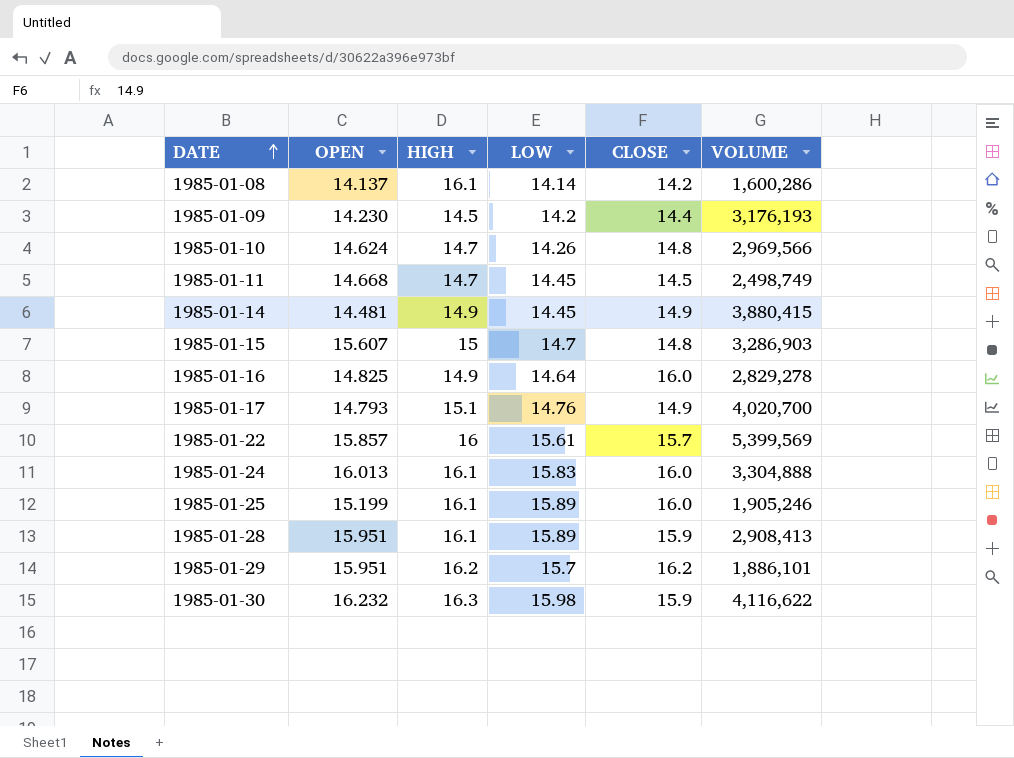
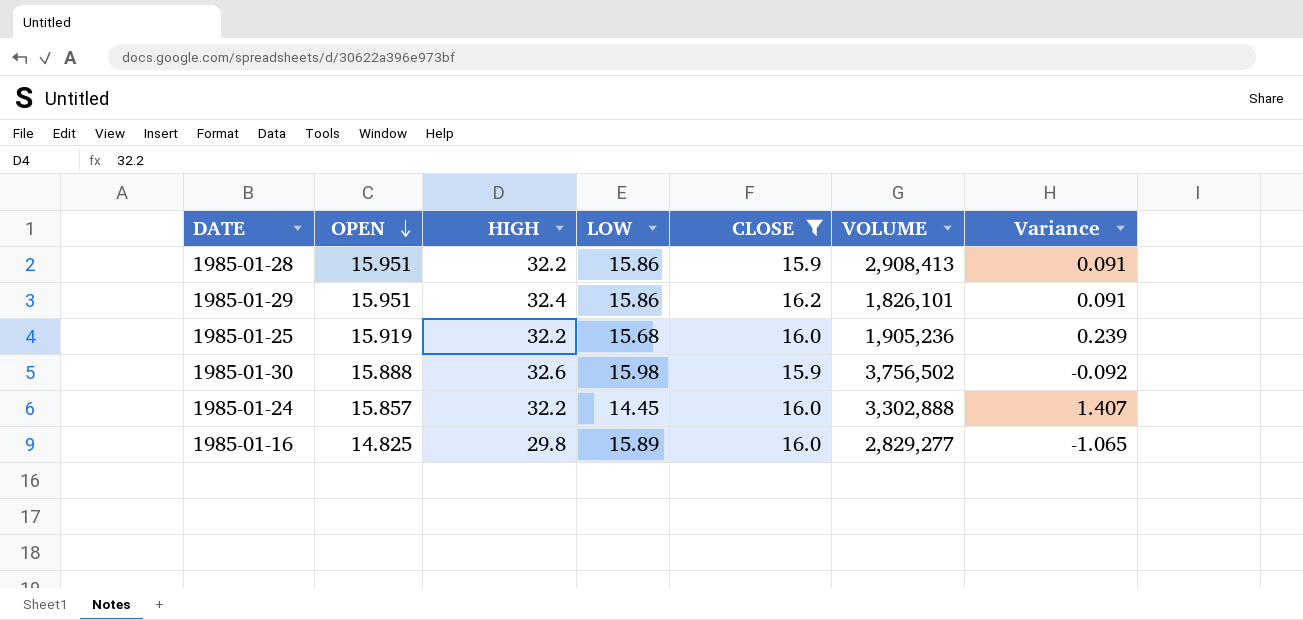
filter: none -> CLOSE >= 15.9
row order: DATE ascending -> OPEN descending
column Variance | formula: none -> [OPEN] - [LOW]
1985-01-28 | HIGH: 16.1 -> 32.2
1985-01-28 | LOW: 15.89 -> 15.86
1985-01-29 | HIGH: 16.2 -> 32.4
1985-01-29 | LOW: 15.7 -> 15.86
1985-01-29 | VOLUME: 1,886,101 -> 1,826,101
1985-01-25 | OPEN: 15.199 -> 15.919
1985-01-25 | HIGH: 16.1 -> 32.2
1985-01-25 | LOW: 15.89 -> 15.68
1985-01-25 | VOLUME: 1,905,246 -> 1,905,236
1985-01-30 | OPEN: 16.232 -> 15.888
1985-01-30 | HIGH: 16.3 -> 32.6
1985-01-30 | VOLUME: 4,116,622 -> 3,756,502
1985-01-24 | OPEN: 16.013 -> 15.857
1985-01-24 | HIGH: 16.1 -> 32.2
1985-01-24 | LOW: 15.83 -> 14.45
1985-01-24 | VOLUME: 3,304,888 -> 3,302,888
1985-01-16 | HIGH: 14.9 -> 29.8
1985-01-16 | LOW: 14.64 -> 15.89
1985-01-16 | VOLUME: 2,829,278 -> 2,829,277

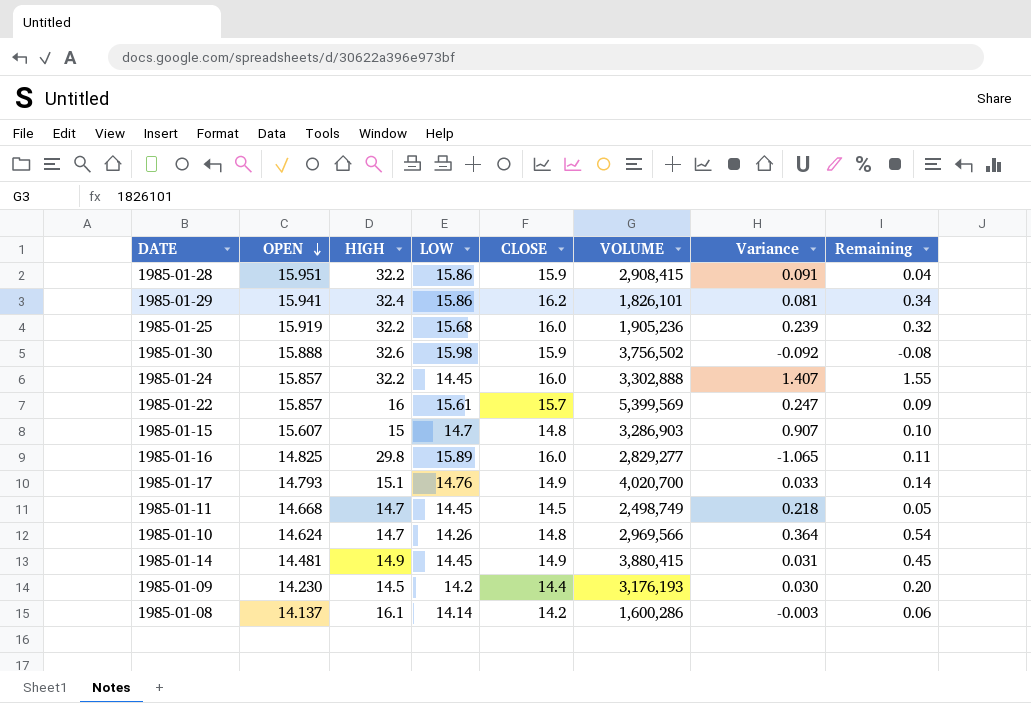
filter: CLOSE >= 15.9 -> none
column Remaining | formula: none -> [CLOSE] - [LOW]
1985-01-28 | VOLUME: 2,908,413 -> 2,908,415
1985-01-29 | OPEN: 15.951 -> 15.941
1985-01-29 | Variance: 0.091 -> 0.081

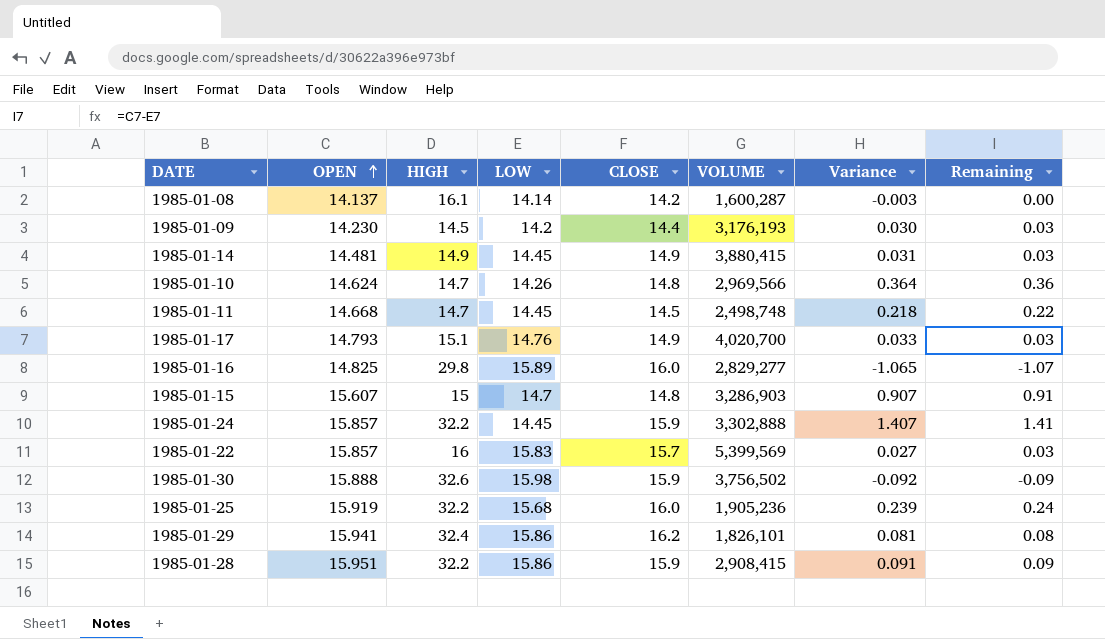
row order: OPEN descending -> OPEN ascending
column Remaining | formula: [CLOSE] - [LOW] -> [OPEN] - [LOW]
1985-01-08 | VOLUME: 1,600,286 -> 1,600,287
1985-01-11 | VOLUME: 2,498,749 -> 2,498,748
1985-01-24 | CLOSE: 16.0 -> 15.9
1985-01-22 | LOW: 15.61 -> 15.83
1985-01-22 | Variance: 0.247 -> 0.027

